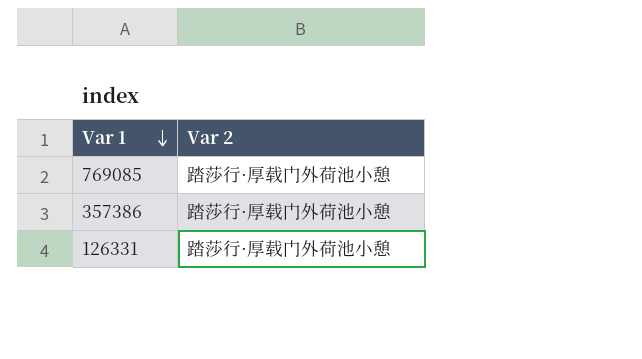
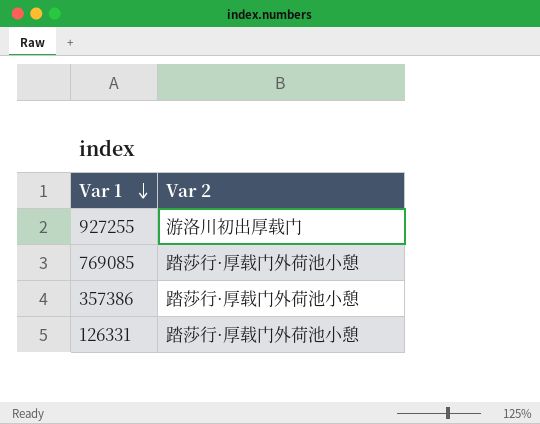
row 927255: none -> 游洛川初出厚载门

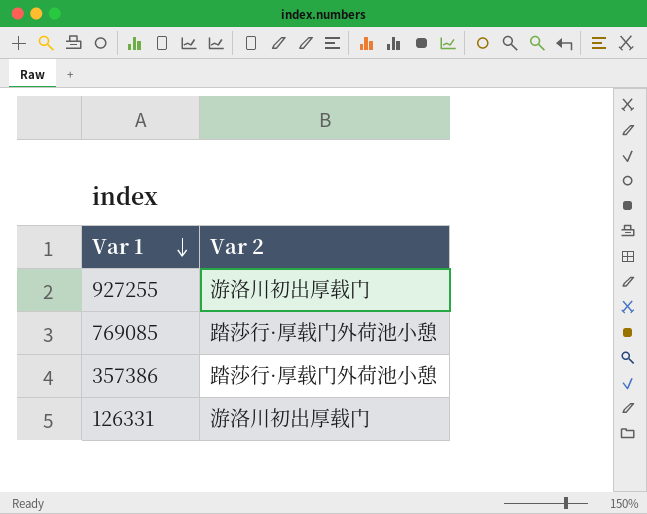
126331 | Var 2: 踏莎行·厚载门外荷池小憩 -> 游洛川初出厚载门

